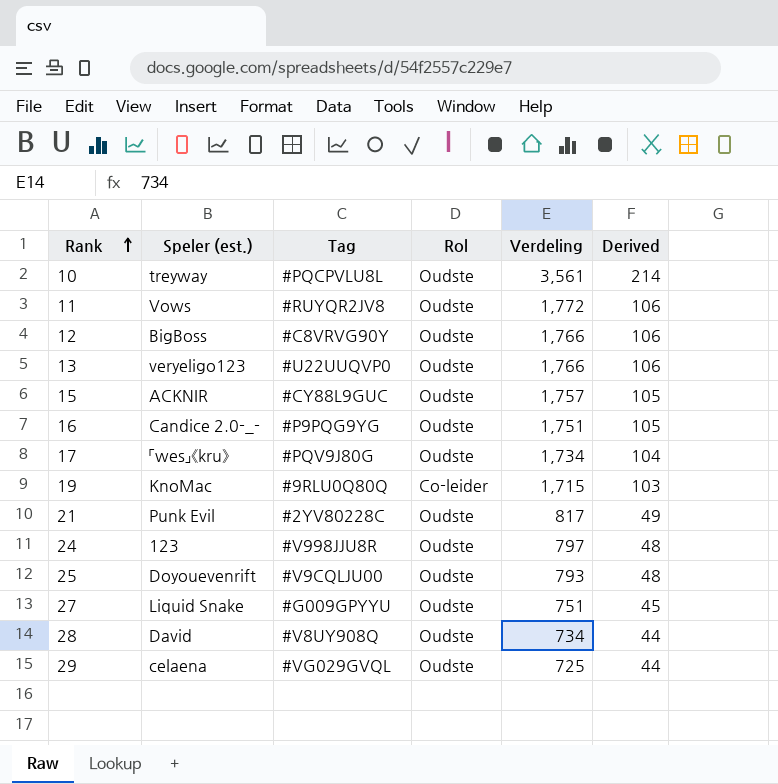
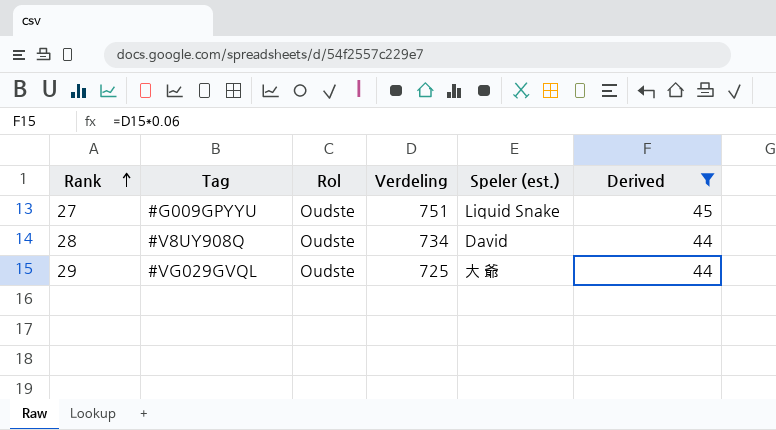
filter: none -> Derived <= 45
column Speler (est.) | position: 2 -> 5
29 | Speler (est.): celaena -> 大 爺

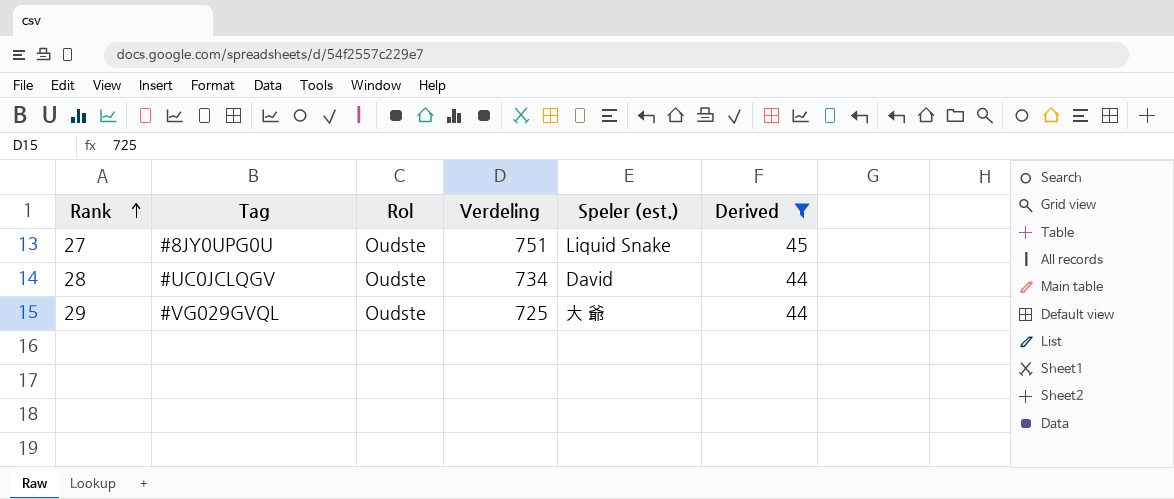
27 | Tag: #G009GPYYU -> #8JY0UPG0U
28 | Tag: #V8UY908Q -> #UC0JCLQGV

